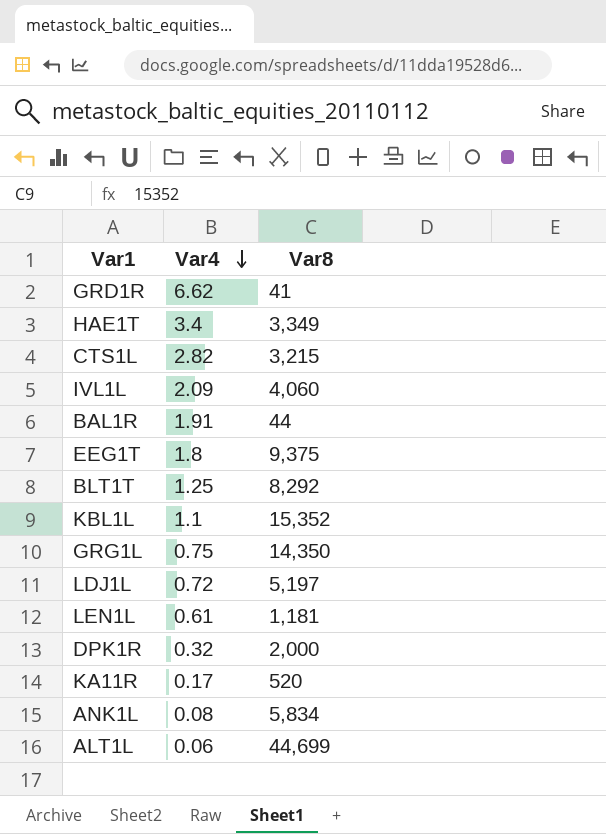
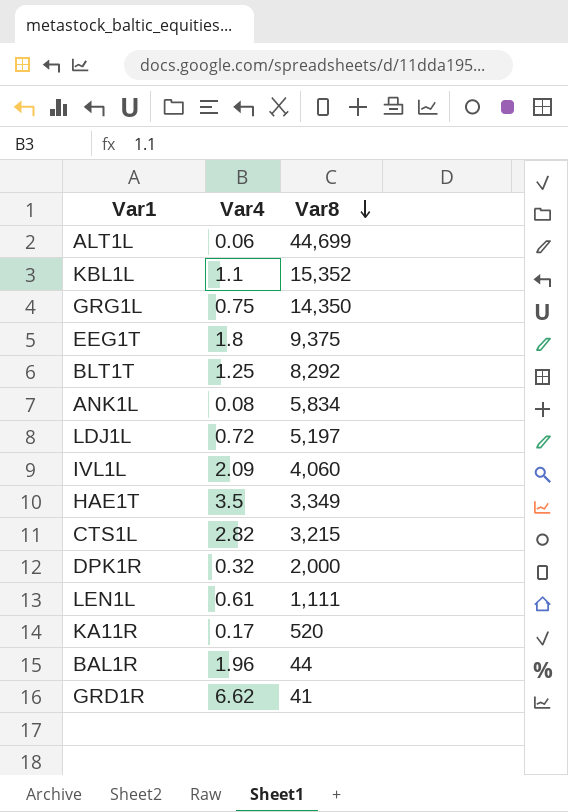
row order: Var4 descending -> Var8 descending
HAE1T | Var4: 3.4 -> 3.5
LEN1L | Var8: 1,181 -> 1,111
BAL1R | Var4: 1.91 -> 1.96

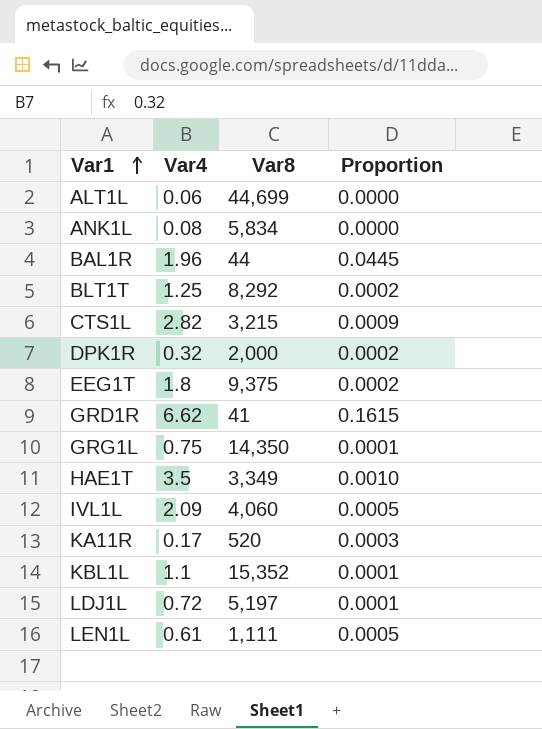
row order: Var8 descending -> Var1 ascending
column Proportion | formula: none -> [Var4] / [Var8]

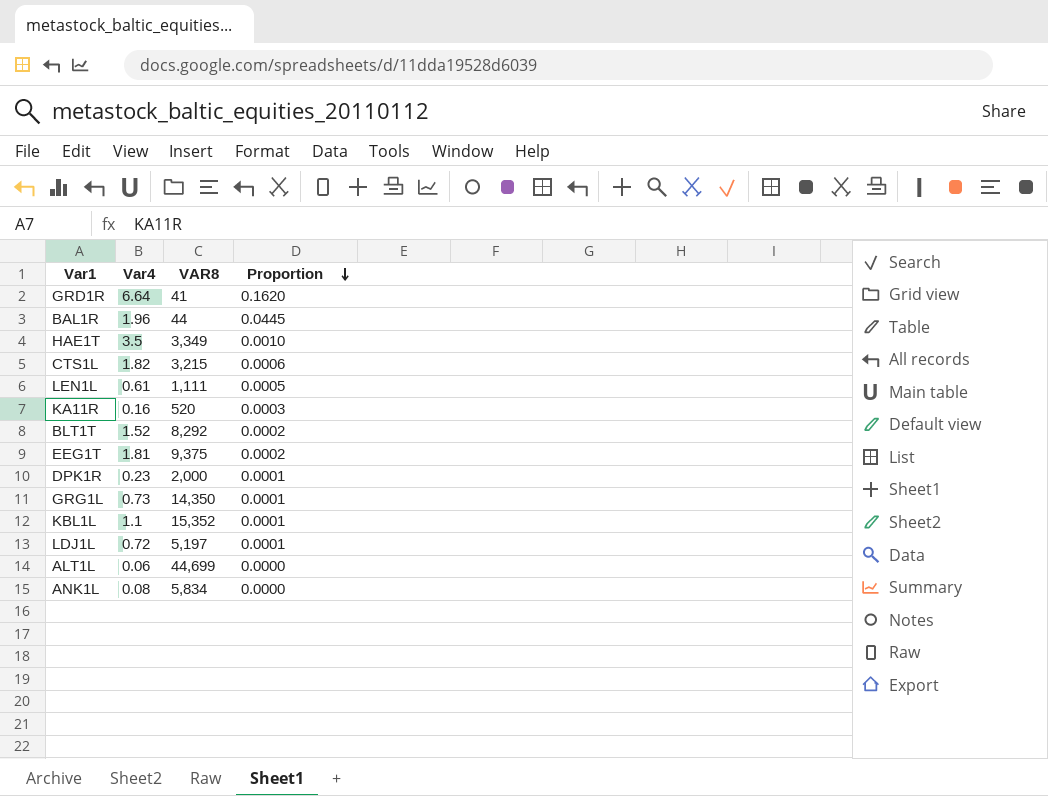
row order: Var1 ascending -> Proportion descending
column name: Var8 -> VAR8
row IVL1L: 2.09 | 4,060 | 0.0005 -> none
GRD1R | Var4: 6.62 -> 6.64
GRD1R | Proportion: 0.1615 -> 0.1620
CTS1L | Var4: 2.82 -> 1.82
CTS1L | Proportion: 0.0009 -> 0.0006
KA11R | Var4: 0.17 -> 0.16
BLT1T | Var4: 1.25 -> 1.52
EEG1T | Var4: 1.8 -> 1.81
DPK1R | Var4: 0.32 -> 0.23
DPK1R | Proportion: 0.0002 -> 0.0001
GRG1L | Var4: 0.75 -> 0.73

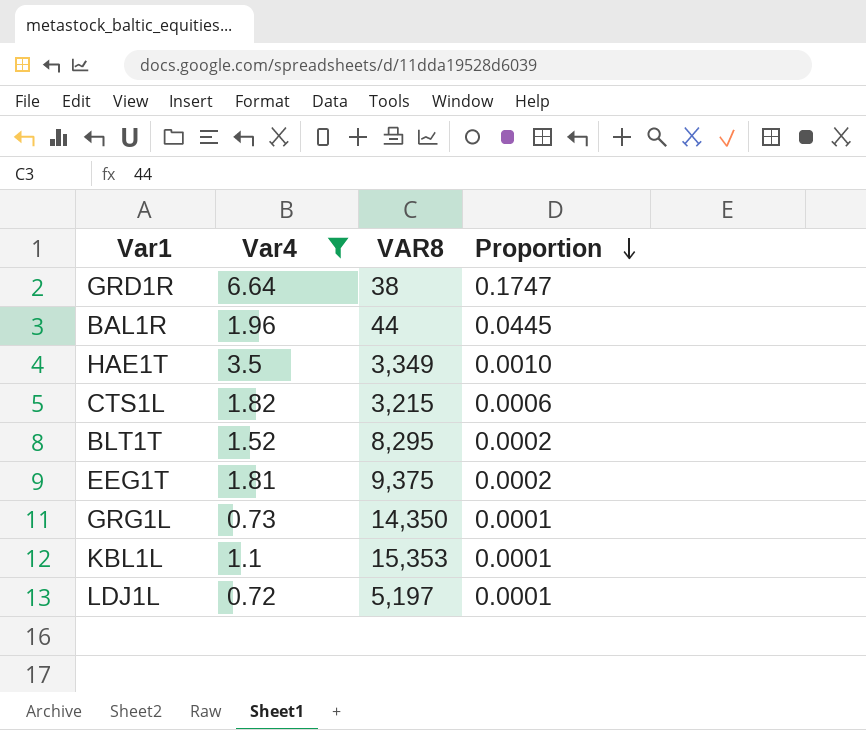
filter: none -> Var4 >= 0.72
GRD1R | VAR8: 41 -> 38
GRD1R | Proportion: 0.1620 -> 0.1747
BLT1T | VAR8: 8,292 -> 8,295
KBL1L | VAR8: 15,352 -> 15,353

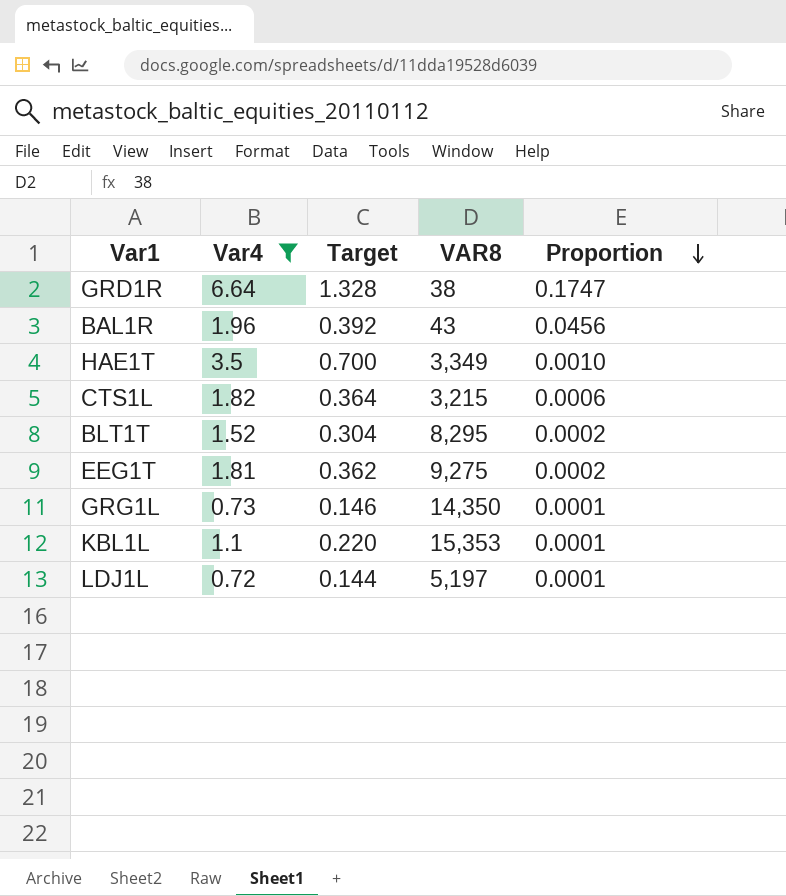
column Target | formula: none -> [Var4] * 0.2
BAL1R | VAR8: 44 -> 43
BAL1R | Proportion: 0.0445 -> 0.0456
EEG1T | VAR8: 9,375 -> 9,275

